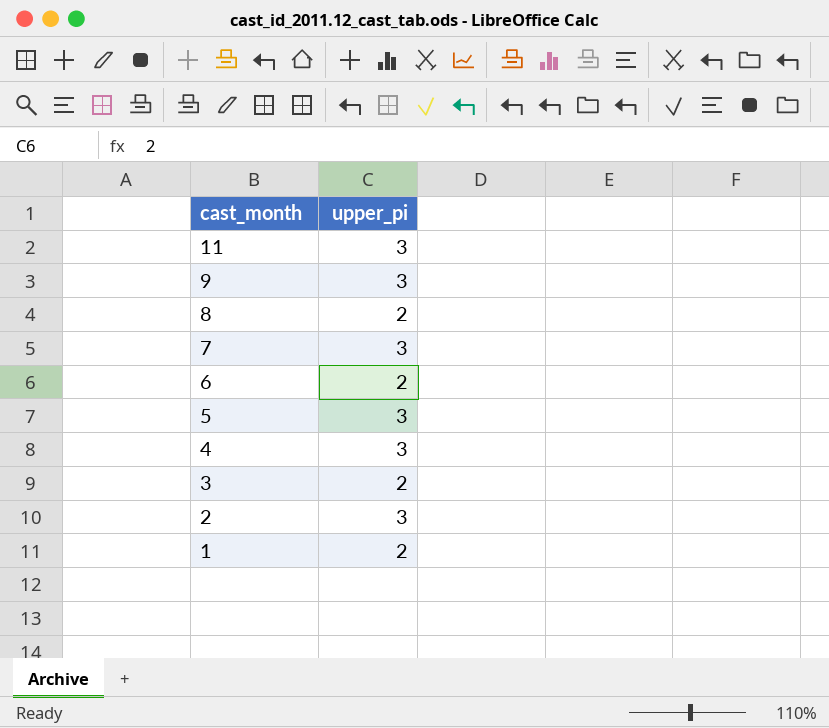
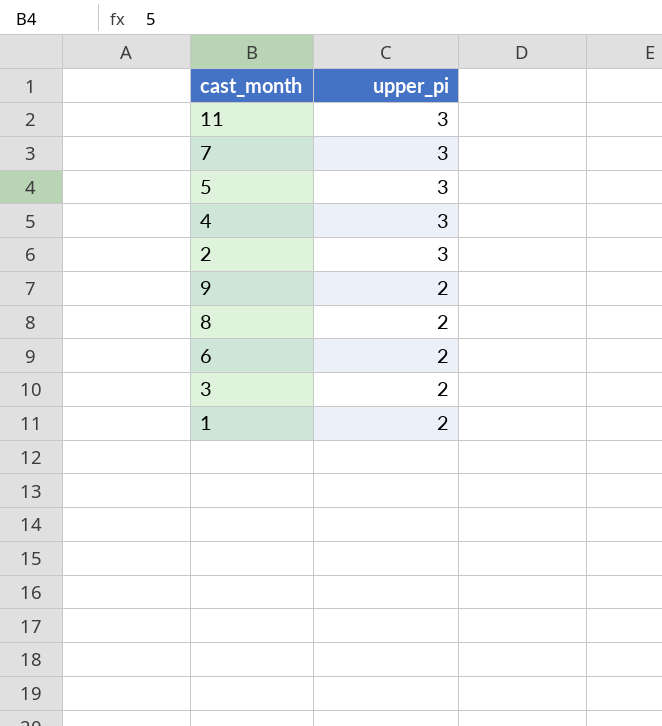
row order: cast_month descending -> upper_pi descending
9 | upper_pi: 3 -> 2

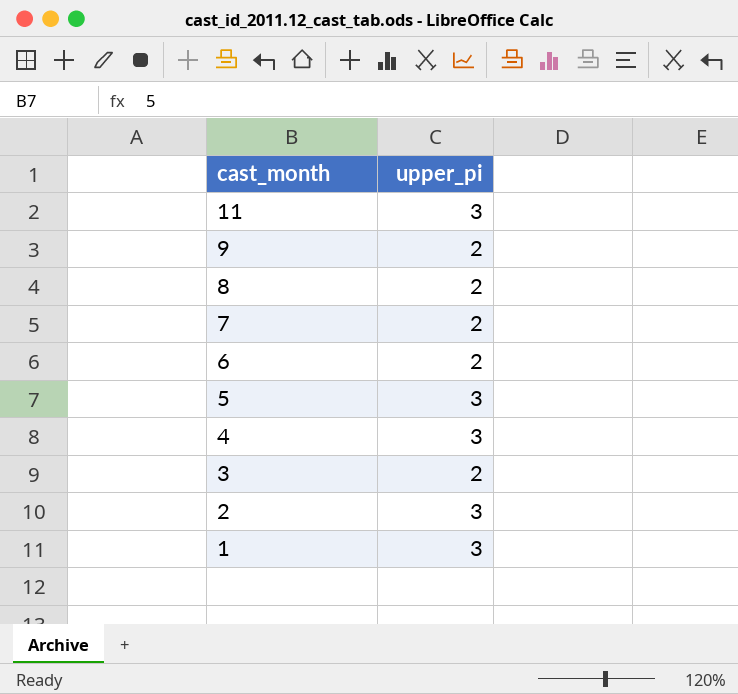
row order: upper_pi descending -> cast_month descending
7 | upper_pi: 3 -> 2
1 | upper_pi: 2 -> 3

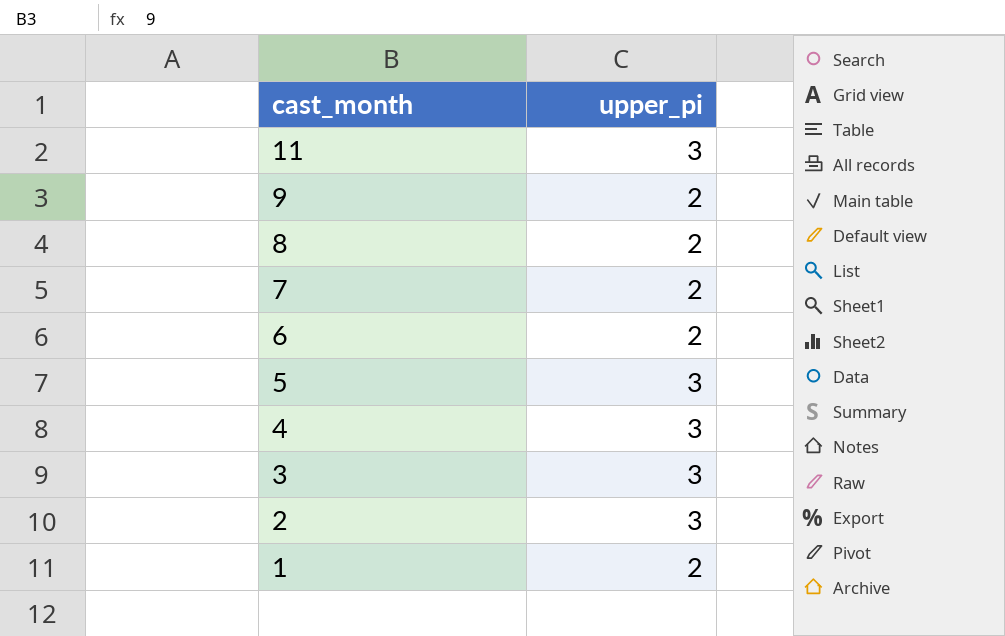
3 | upper_pi: 2 -> 3
1 | upper_pi: 3 -> 2

